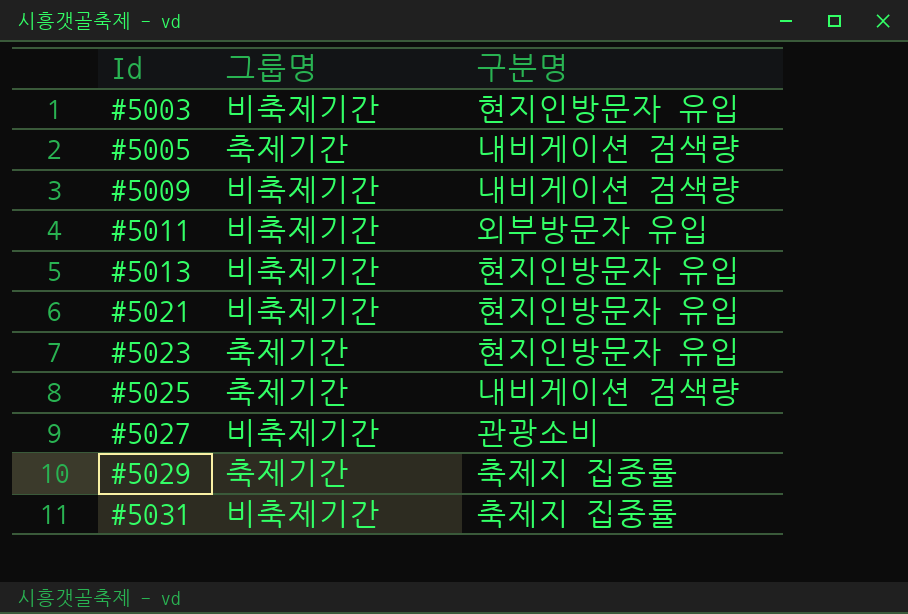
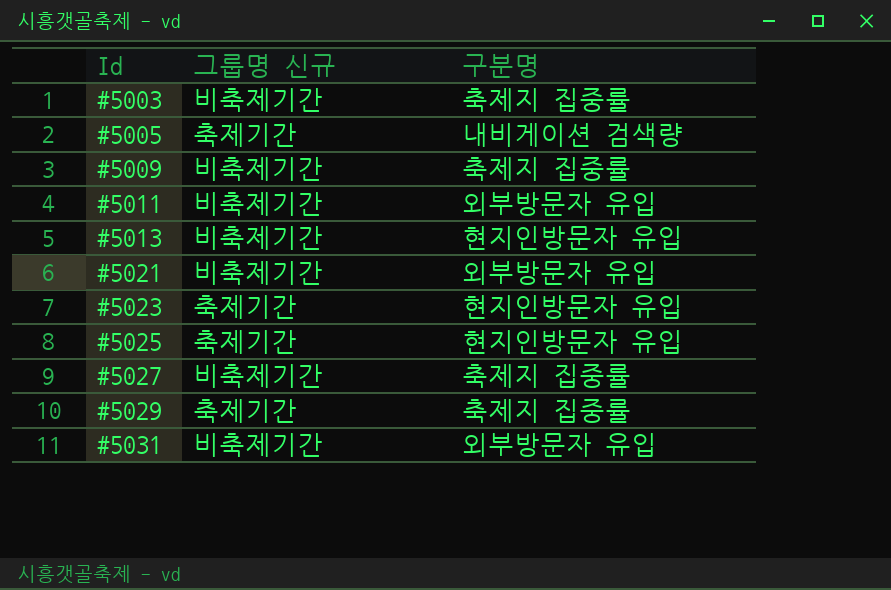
column name: 그룹명 -> 그룹명 신규
#5003 | 구분명: 현지인방문자 유입 -> 축제지 집중률
#5009 | 구분명: 내비게이션 검색량 -> 축제지 집중률
#5021 | 구분명: 현지인방문자 유입 -> 외부방문자 유입
#5025 | 구분명: 내비게이션 검색량 -> 현지인방문자 유입
#5027 | 구분명: 관광소비 -> 축제지 집중률
#5031 | 구분명: 축제지 집중률 -> 외부방문자 유입

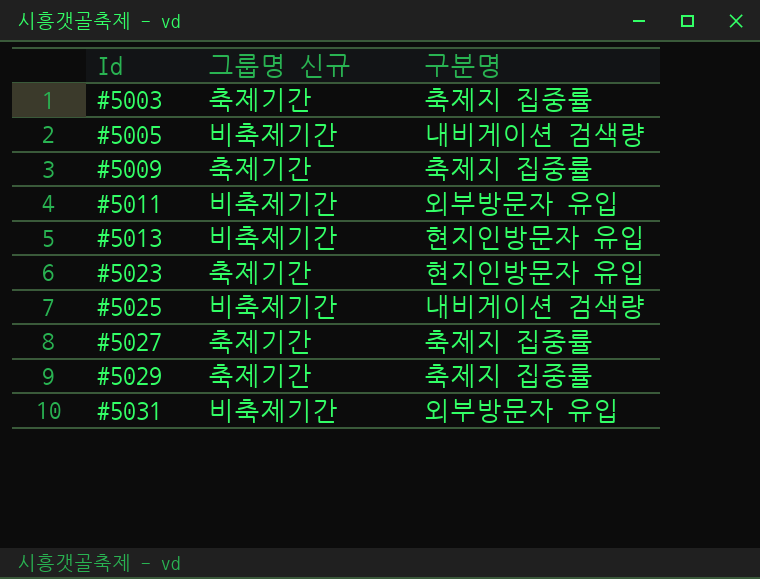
row #5021: 비축제기간 | 외부방문자 유입 -> none
#5003 | 그룹명 신규: 비축제기간 -> 축제기간
#5005 | 그룹명 신규: 축제기간 -> 비축제기간
#5009 | 그룹명 신규: 비축제기간 -> 축제기간
#5025 | 그룹명 신규: 축제기간 -> 비축제기간
#5025 | 구분명: 현지인방문자 유입 -> 내비게이션 검색량
#5027 | 그룹명 신규: 비축제기간 -> 축제기간

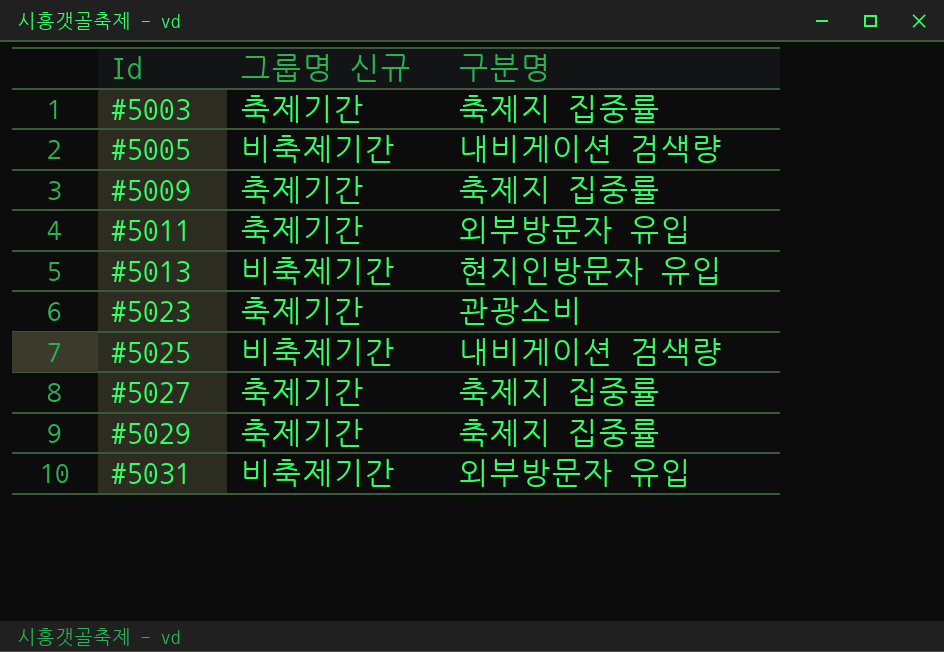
#5011 | 그룹명 신규: 비축제기간 -> 축제기간
#5023 | 구분명: 현지인방문자 유입 -> 관광소비

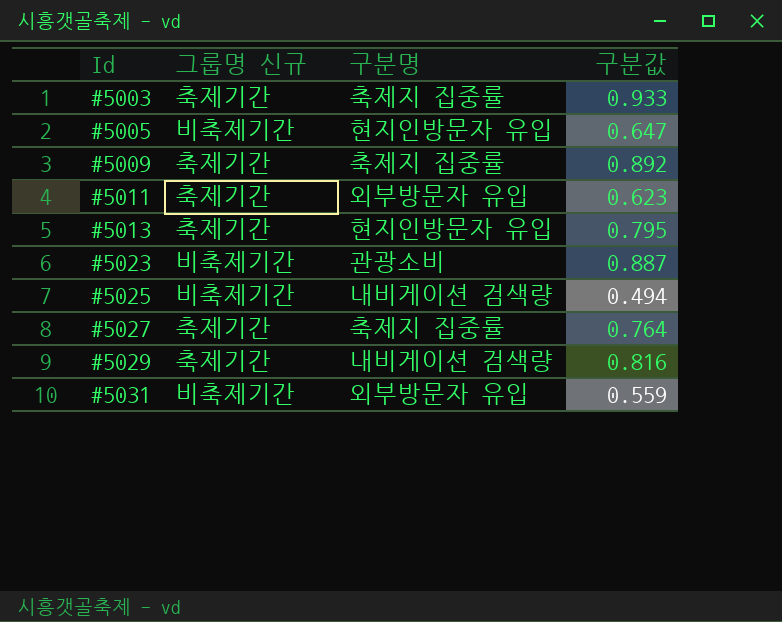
column 구분값 | position: none -> 4
#5005 | 구분명: 내비게이션 검색량 -> 현지인방문자 유입
#5013 | 그룹명 신규: 비축제기간 -> 축제기간
#5023 | 그룹명 신규: 축제기간 -> 비축제기간
#5029 | 구분명: 축제지 집중률 -> 내비게이션 검색량

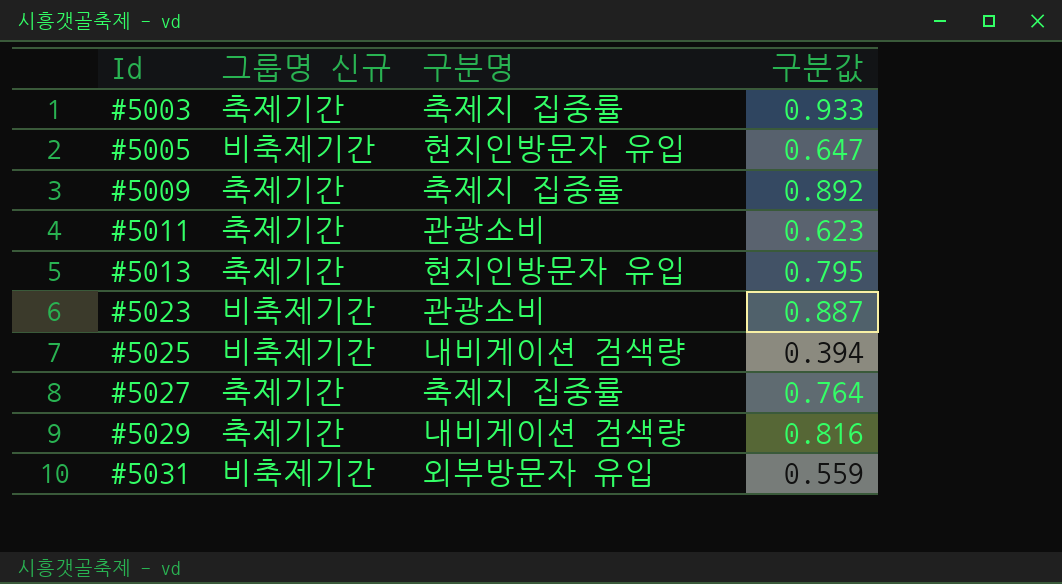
#5011 | 구분명: 외부방문자 유입 -> 관광소비
#5025 | 구분값: 0.494 -> 0.394

